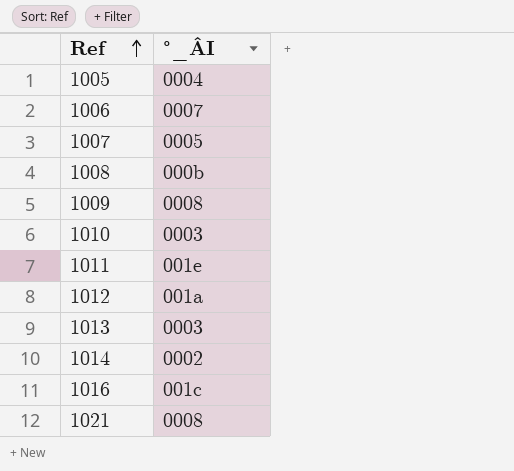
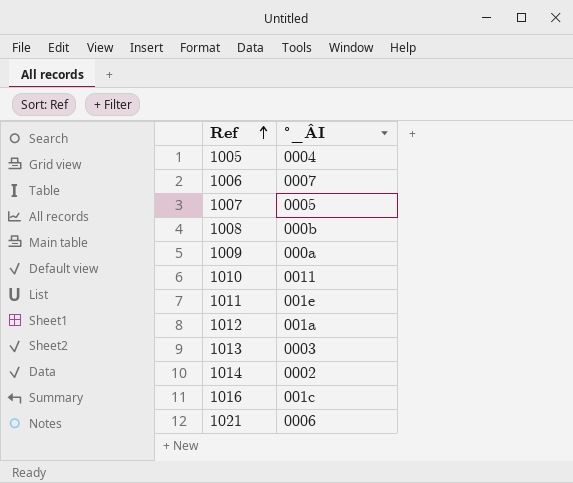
1009 | °_ÂI: 0008 -> 000a
1010 | °_ÂI: 0003 -> 0011
1021 | °_ÂI: 0008 -> 0006

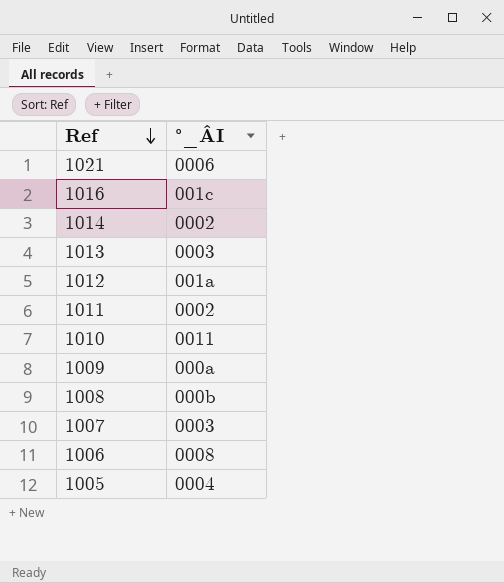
row order: Ref ascending -> Ref descending
1011 | °_ÂI: 001e -> 0002
1007 | °_ÂI: 0005 -> 0003
1006 | °_ÂI: 0007 -> 0008

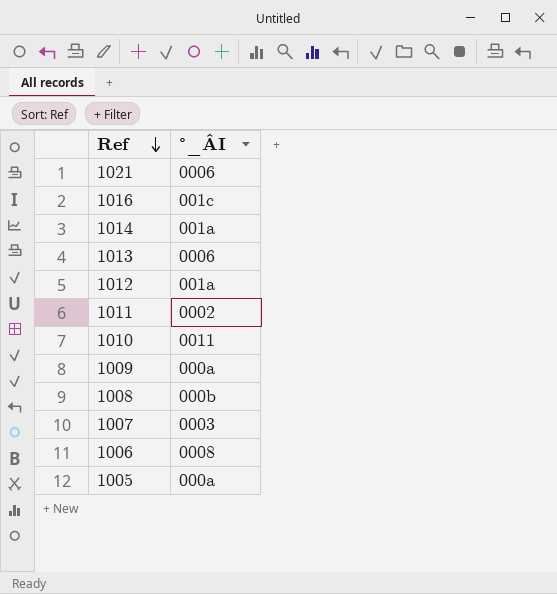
1014 | °_ÂI: 0002 -> 001a
1013 | °_ÂI: 0003 -> 0006
1005 | °_ÂI: 0004 -> 000a

